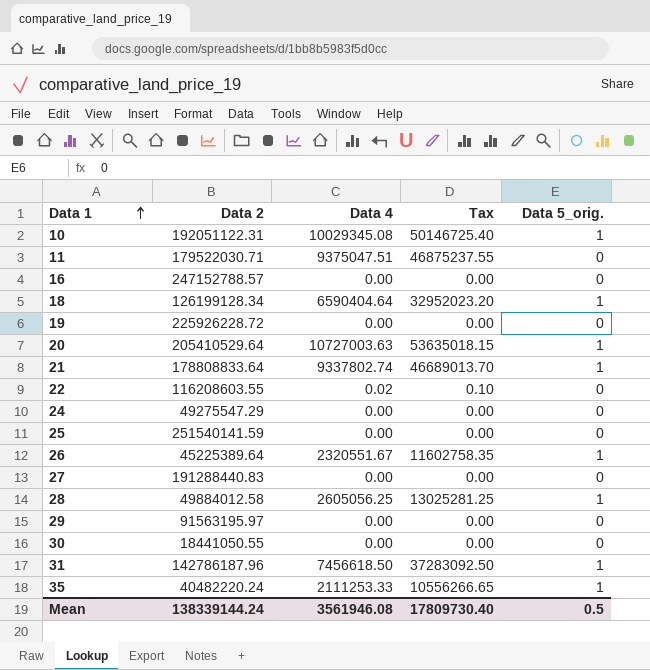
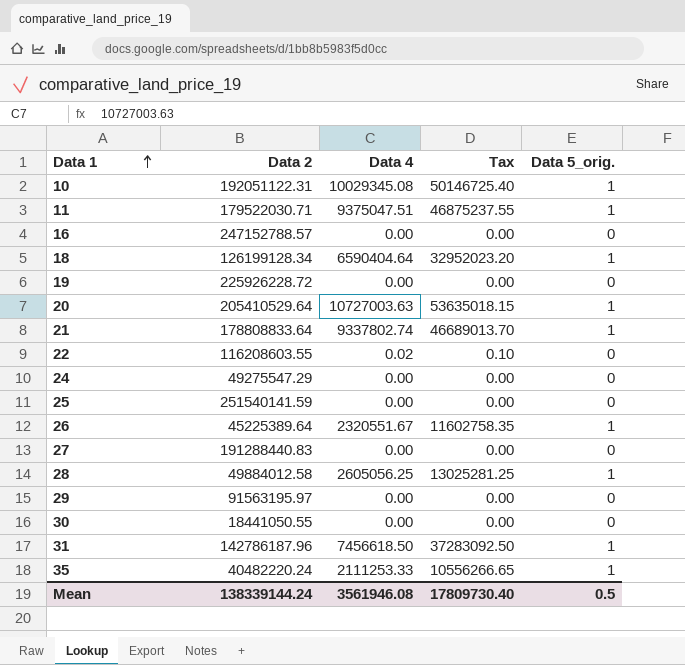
11 | Data 5_orig.: 0 -> 1

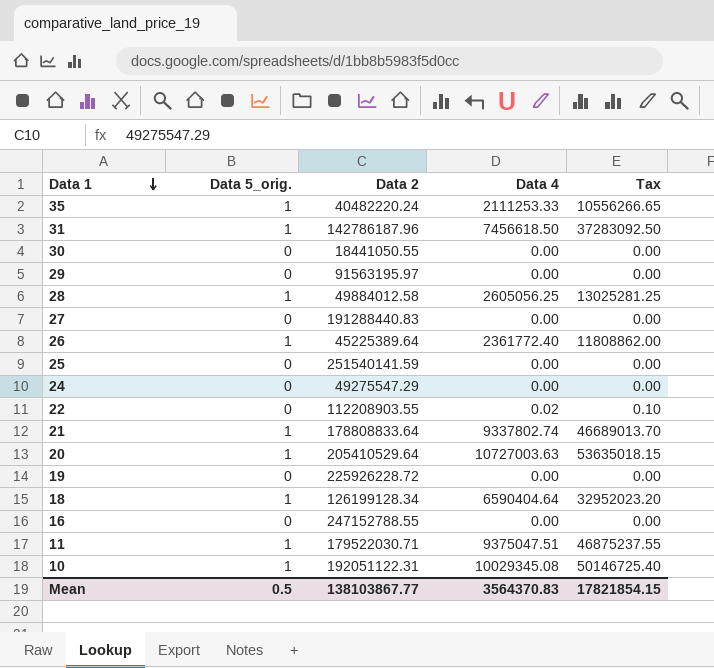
row order: Data 1 ascending -> Data 1 descending
column Data 5_orig. | position: 5 -> 2
26 | Data 4: 2320551.67 -> 2361772.40
26 | Tax: 11602758.35 -> 11808862.00
22 | Data 2: 116208603.55 -> 112208903.55
16 | Data 2: 247152788.57 -> 247152788.55
Mean | Data 2: 138339144.24 -> 138103867.77
Mean | Data 4: 3561946.08 -> 3564370.83
Mean | Tax: 17809730.40 -> 17821854.15

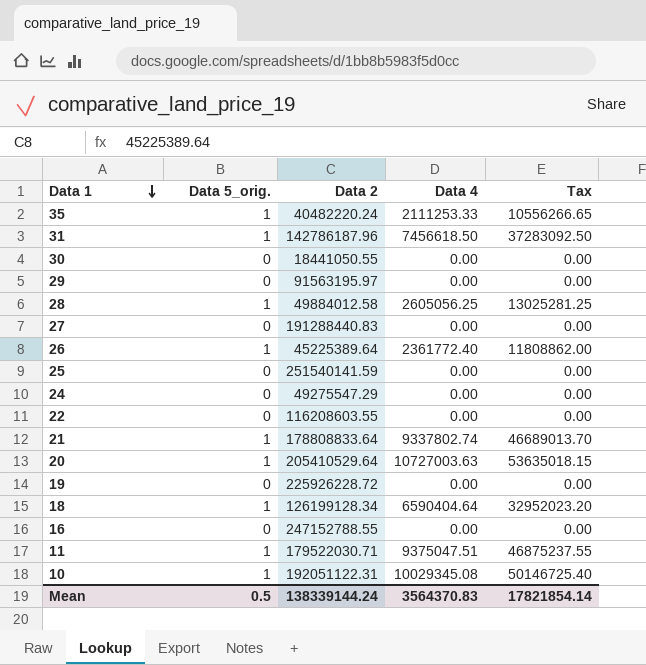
22 | Data 2: 112208903.55 -> 116208603.55
22 | Data 4: 0.02 -> 0.00
22 | Tax: 0.10 -> 0.00
Mean | Data 2: 138103867.77 -> 138339144.24
Mean | Tax: 17821854.15 -> 17821854.14

